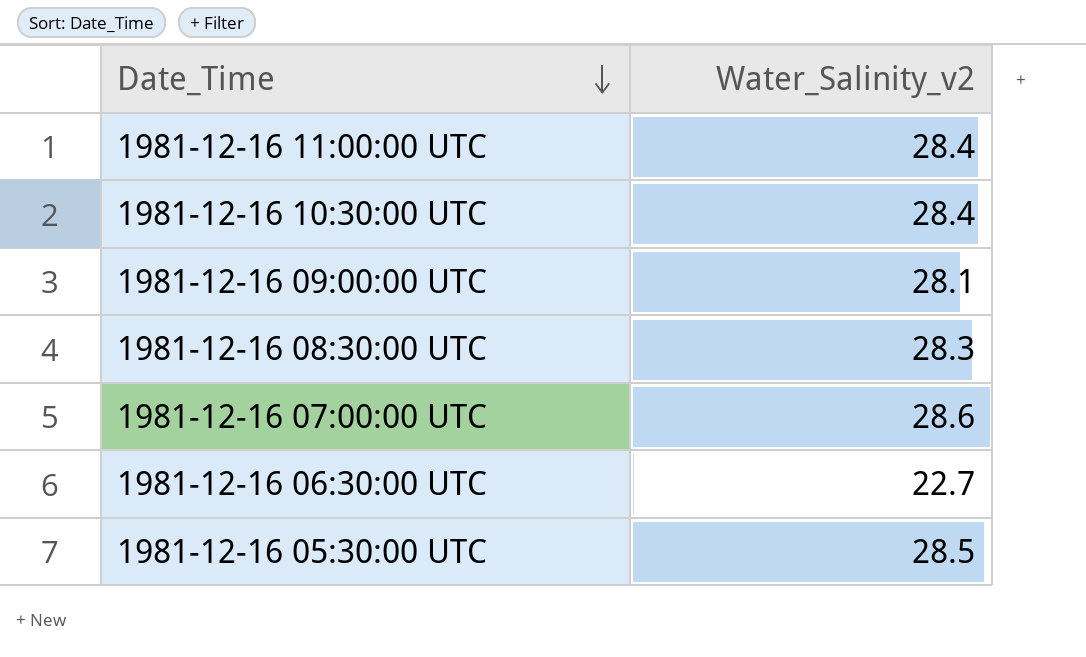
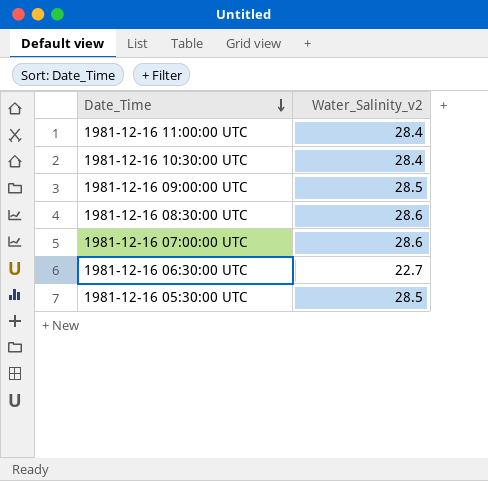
1981-12-16 09:00:00 UTC | Water_Salinity_v2: 28.1 -> 28.5
1981-12-16 08:30:00 UTC | Water_Salinity_v2: 28.3 -> 28.6

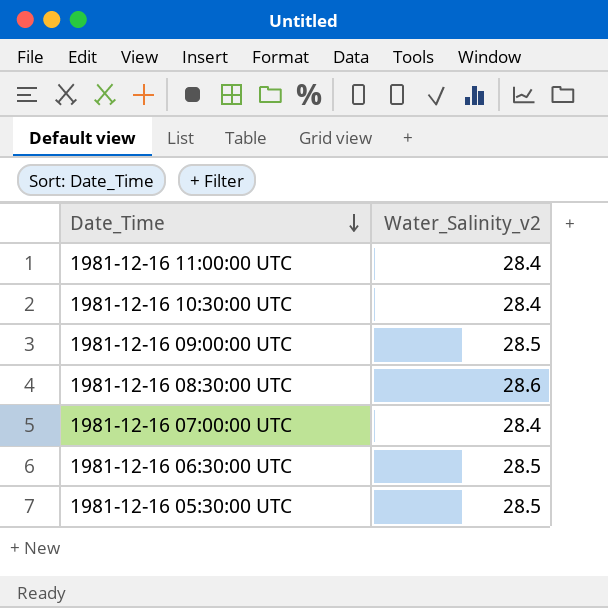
1981-12-16 07:00:00 UTC | Water_Salinity_v2: 28.6 -> 28.4
1981-12-16 06:30:00 UTC | Water_Salinity_v2: 22.7 -> 28.5

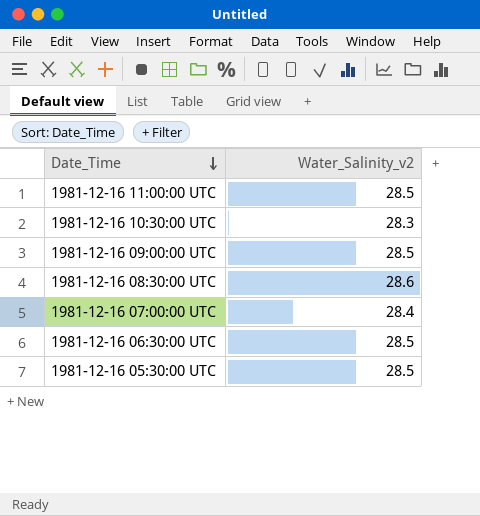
1981-12-16 11:00:00 UTC | Water_Salinity_v2: 28.4 -> 28.5
1981-12-16 10:30:00 UTC | Water_Salinity_v2: 28.4 -> 28.3

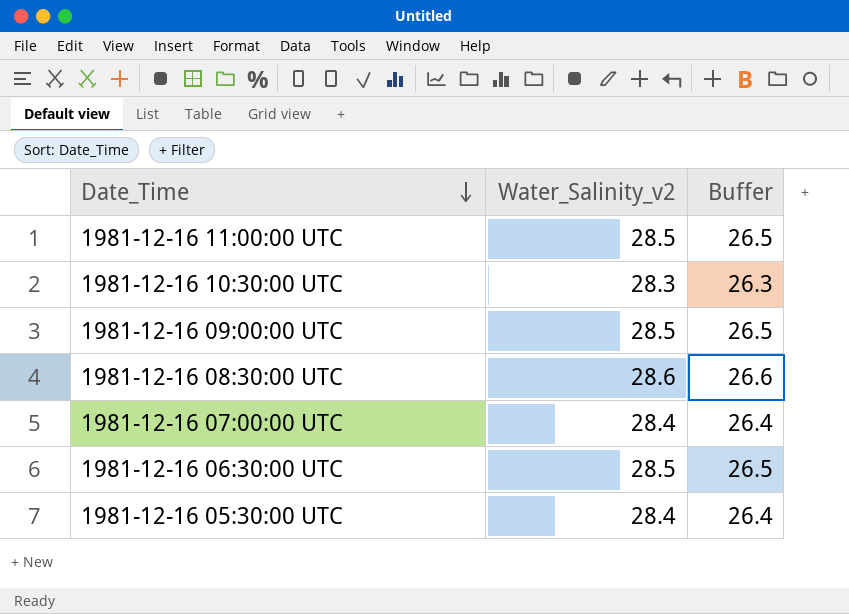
column Buffer | formula: none -> [Water_Salinity_v2] - 2
1981-12-16 05:30:00 UTC | Water_Salinity_v2: 28.5 -> 28.4

